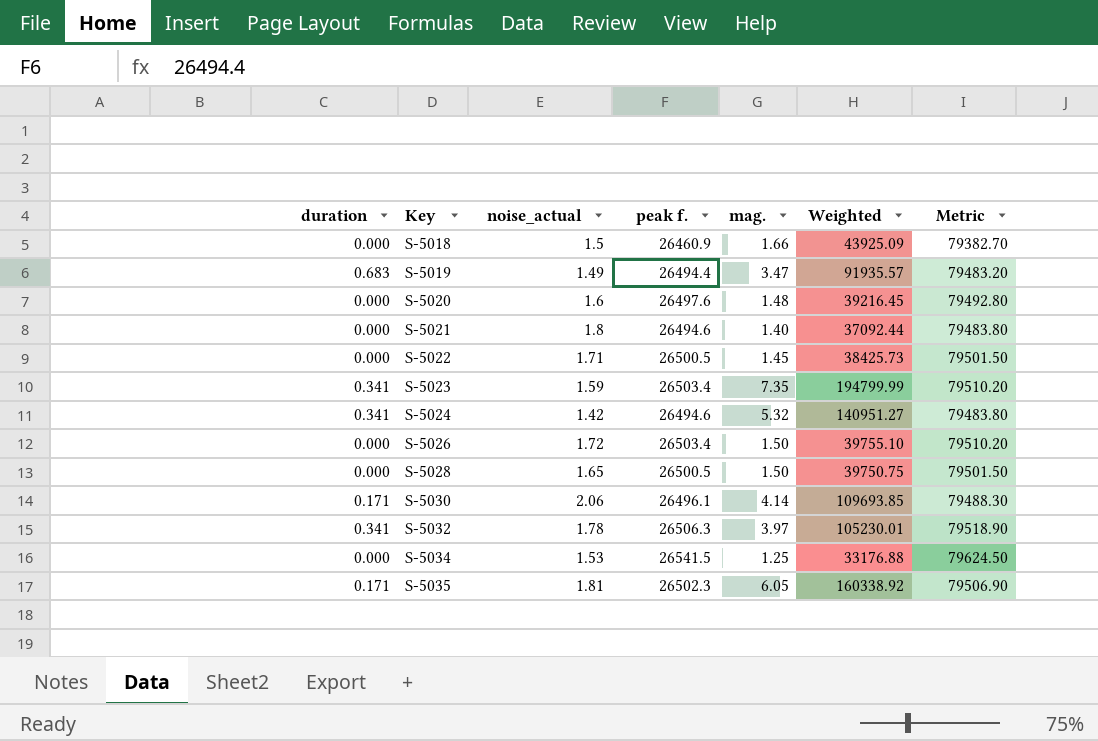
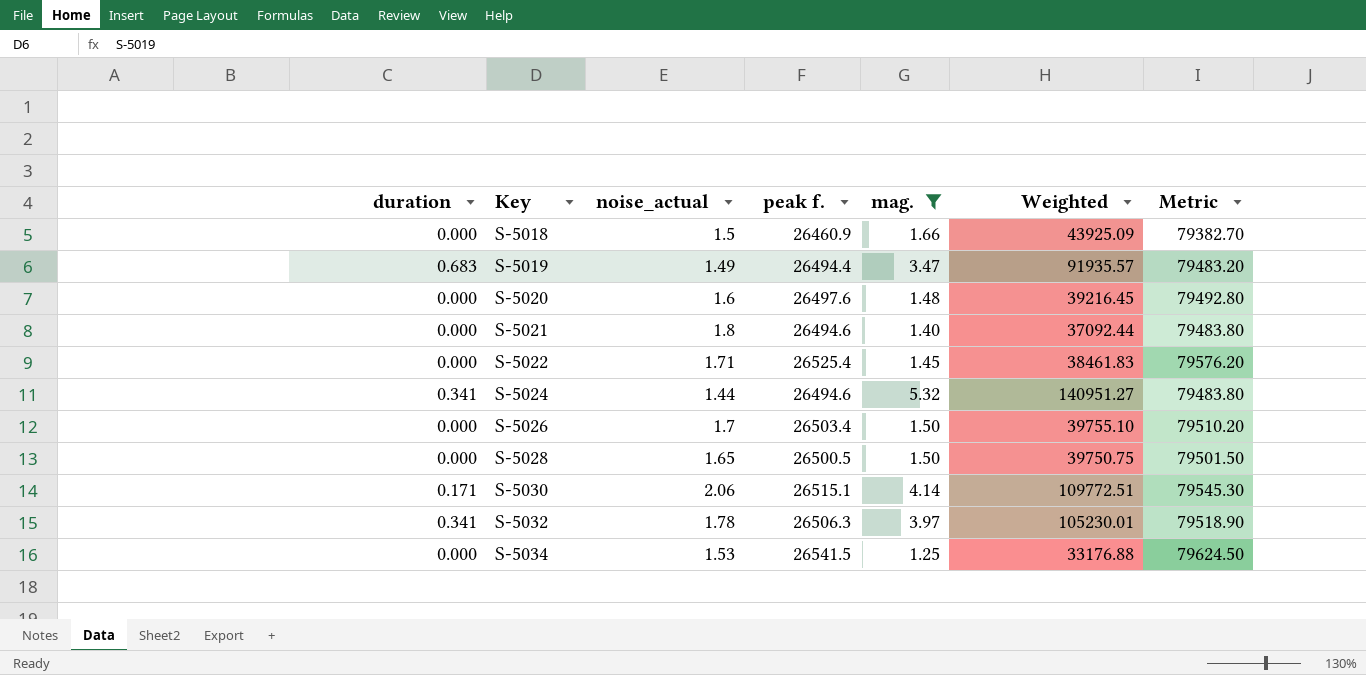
filter: none -> mag. <= 5.32
S-5022 | peak f.: 26500.5 -> 26525.4
S-5022 | Weighted: 38425.73 -> 38461.83
S-5022 | Metric: 79501.50 -> 79576.20
S-5024 | noise_actual: 1.42 -> 1.44
S-5026 | noise_actual: 1.72 -> 1.7
S-5030 | peak f.: 26496.1 -> 26515.1
S-5030 | Weighted: 109693.85 -> 109772.51
S-5030 | Metric: 79488.30 -> 79545.30

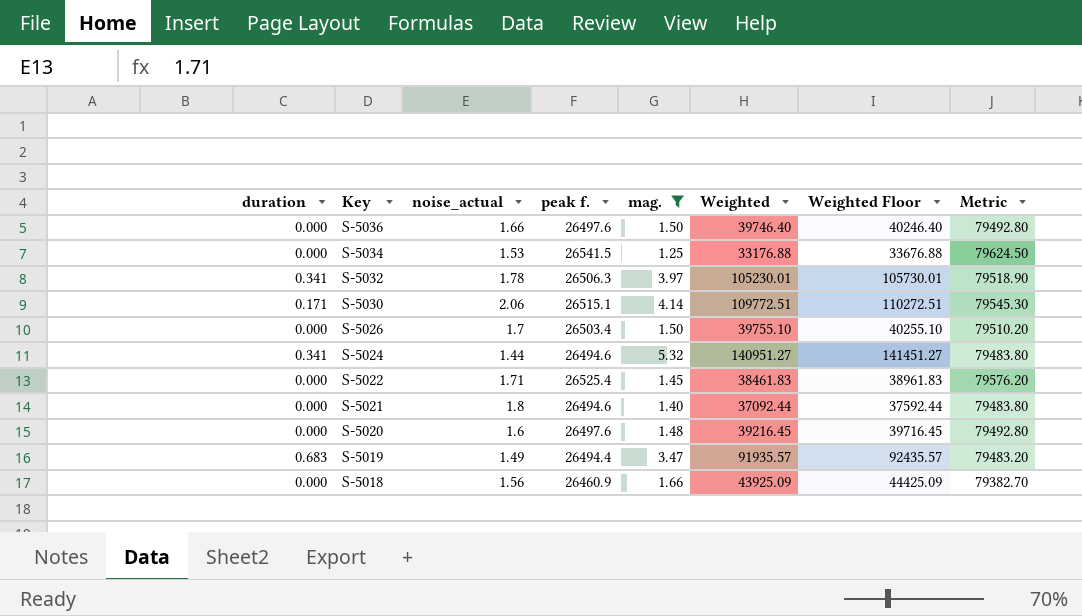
row order: Key ascending -> Key descending
column Weighted Floor | formula: none -> [Weighted] + 500
row S-5028: 0.000 | 1.65 | 26500.5 | 1.50 | 39750.75 | 79501.50 -> none
row S-5036: none -> 0.000 | 1.66 | 26497.6 | 1.50 | 39746.40 | 40246.40 | 79492.80
S-5018 | noise_actual: 1.5 -> 1.56

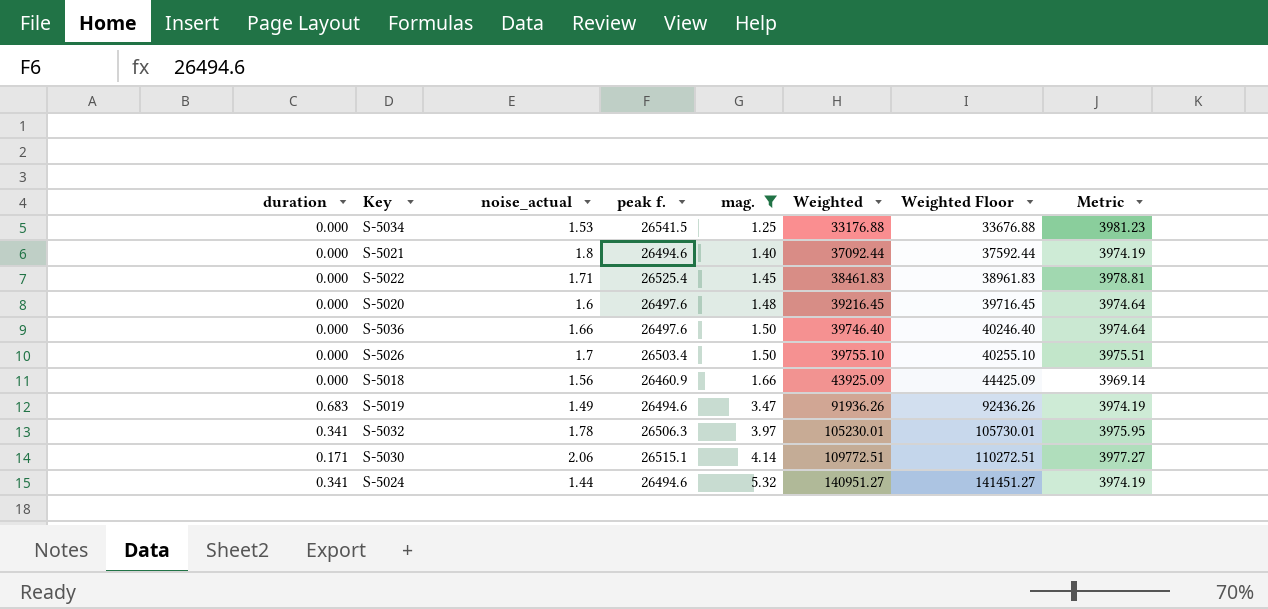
row order: Key descending -> mag. ascending
column Metric | formula: [peak f.] * 3 -> [peak f.] * 0.15
S-5019 | peak f.: 26494.4 -> 26494.6
S-5019 | Weighted: 91935.57 -> 91936.26
S-5019 | Weighted Floor: 92435.57 -> 92436.26

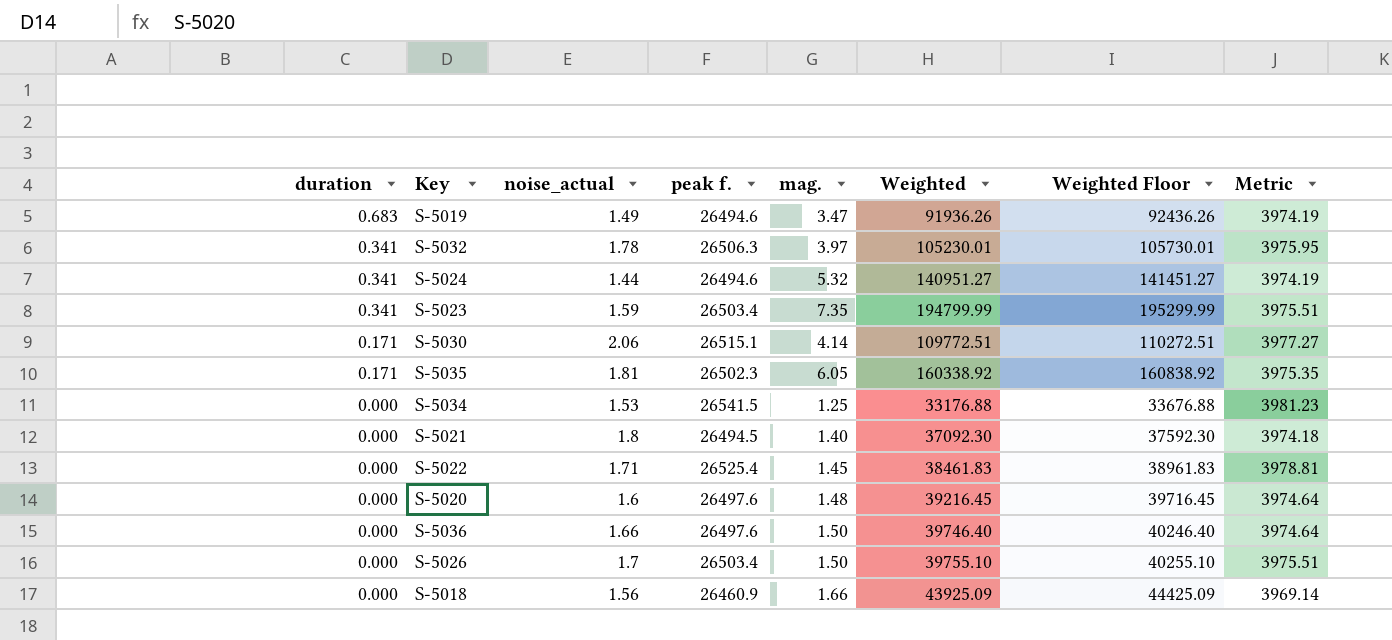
filter: mag. <= 5.32 -> none
row order: mag. ascending -> duration descending
S-5021 | peak f.: 26494.6 -> 26494.5
S-5021 | Weighted: 37092.44 -> 37092.30
S-5021 | Weighted Floor: 37592.44 -> 37592.30
S-5021 | Metric: 3974.19 -> 3974.18

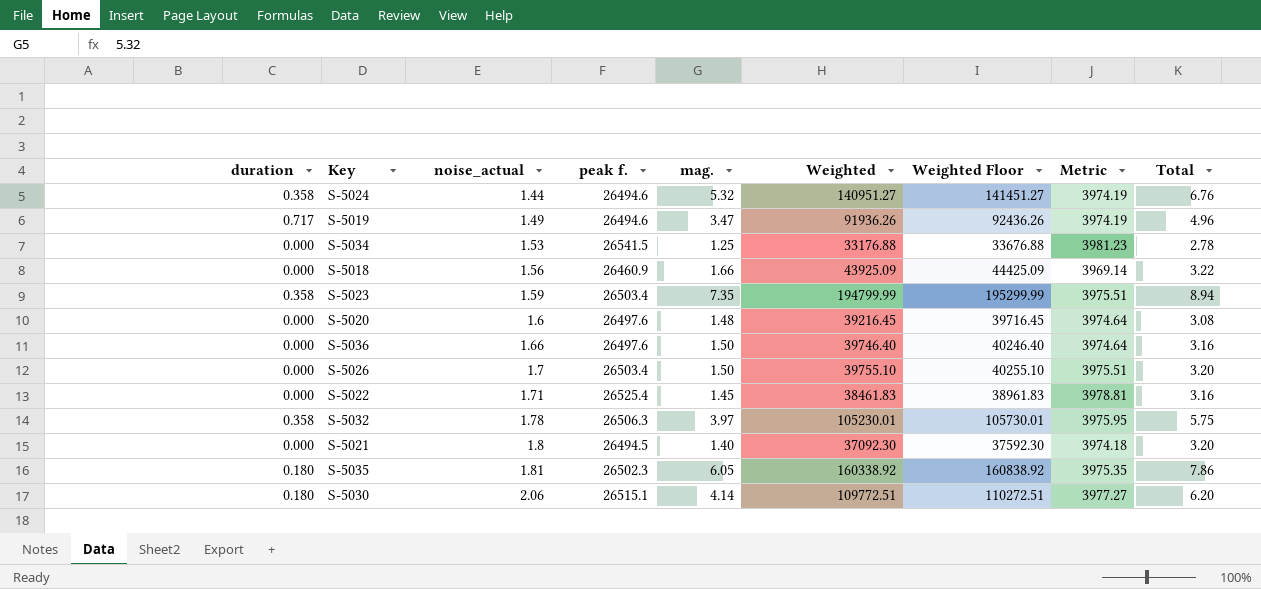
row order: duration descending -> noise_actual ascending
column Total | formula: none -> [noise_actual] + [mag.]
S-5024 | duration: 0.341 -> 0.358
S-5019 | duration: 0.683 -> 0.717
S-5023 | duration: 0.341 -> 0.358
S-5032 | duration: 0.341 -> 0.358
S-5035 | duration: 0.171 -> 0.180
S-5030 | duration: 0.171 -> 0.180

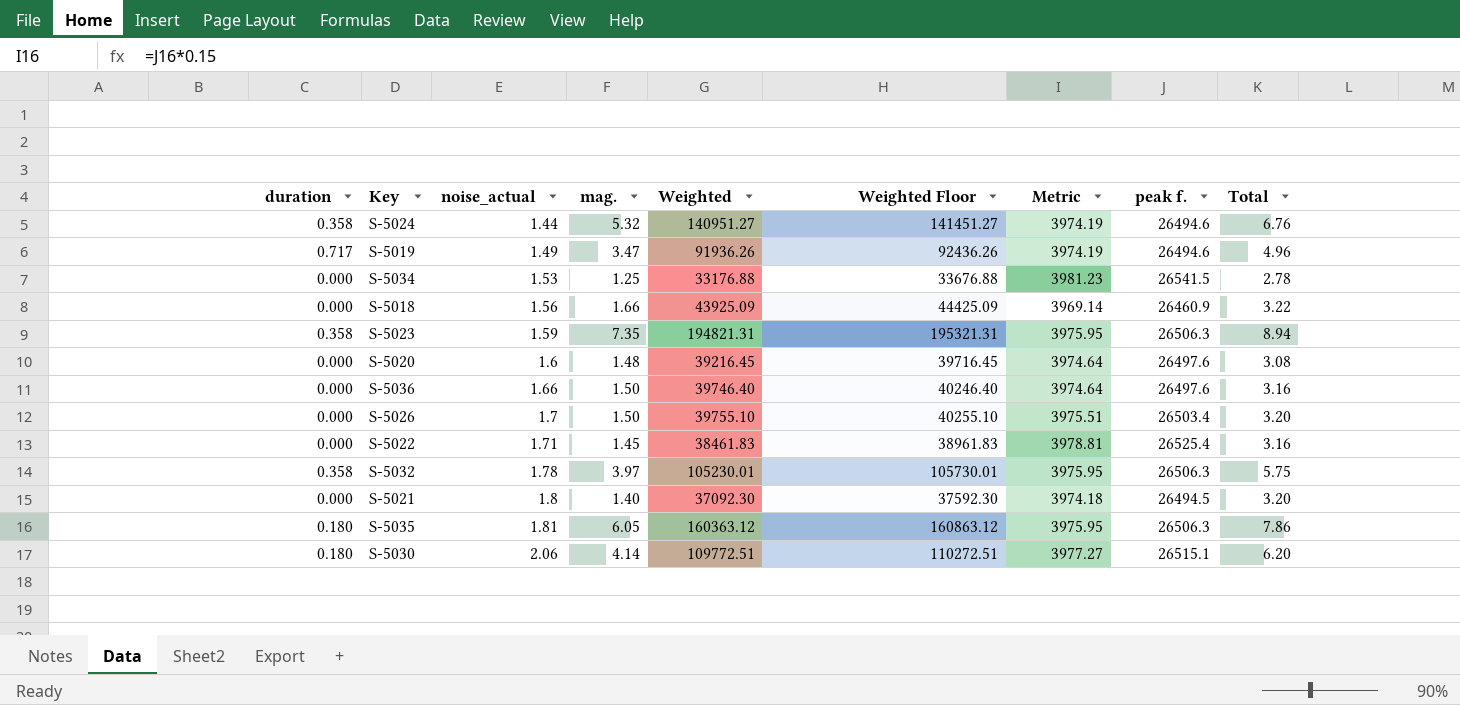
column peak f. | position: 4 -> 8
S-5023 | Weighted: 194799.99 -> 194821.31
S-5023 | Weighted Floor: 195299.99 -> 195321.31
S-5023 | Metric: 3975.51 -> 3975.95
S-5023 | peak f.: 26503.4 -> 26506.3
S-5035 | Weighted: 160338.92 -> 160363.12
S-5035 | Weighted Floor: 160838.92 -> 160863.12
S-5035 | Metric: 3975.35 -> 3975.95
S-5035 | peak f.: 26502.3 -> 26506.3

